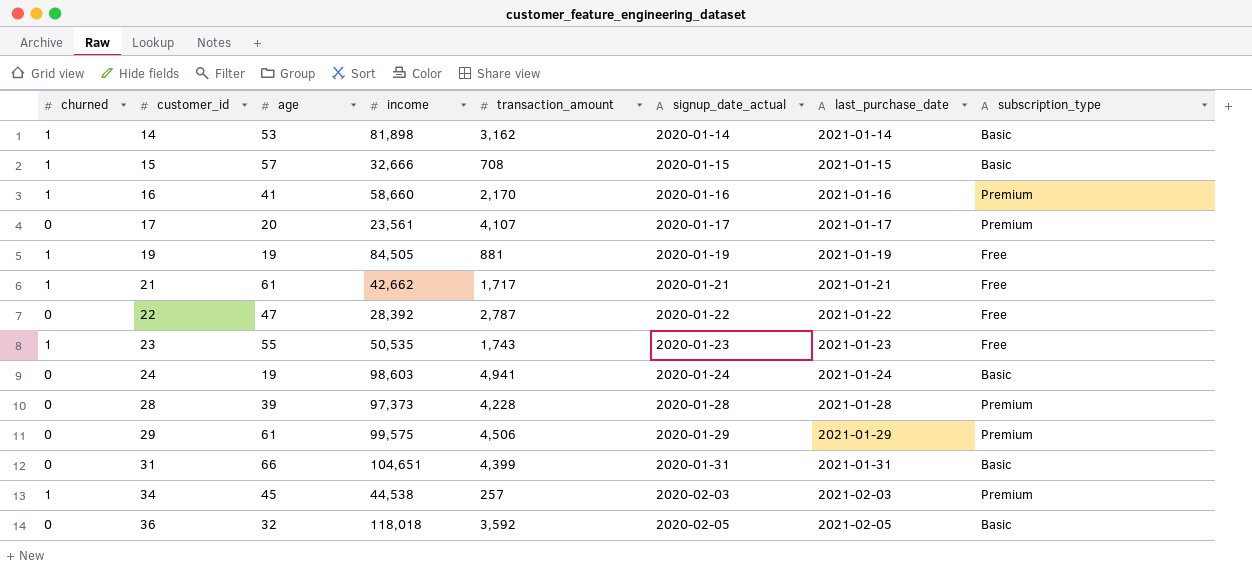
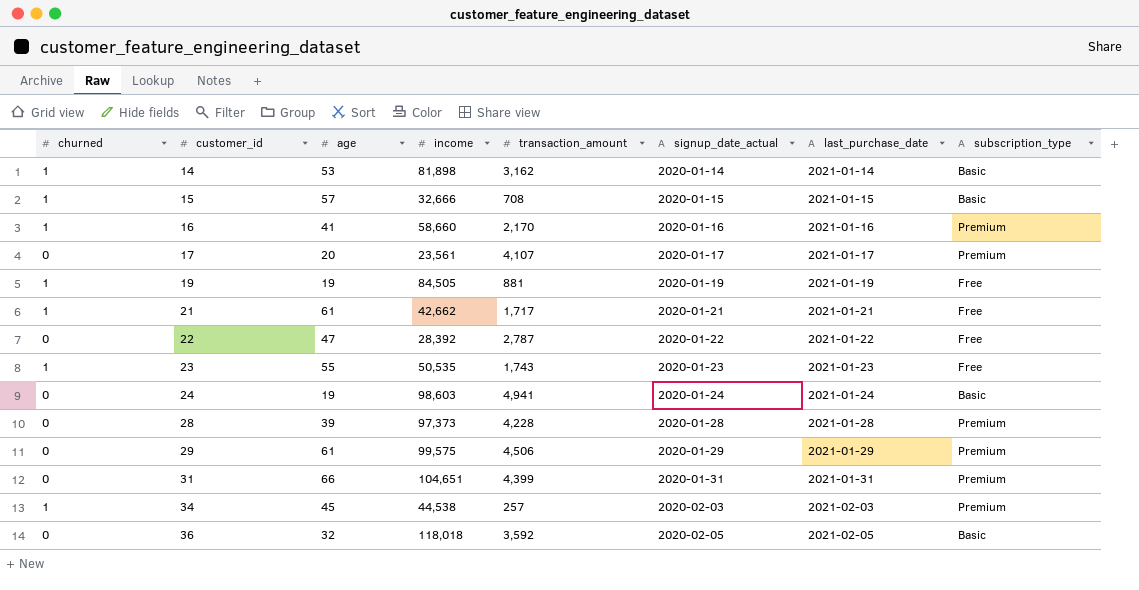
31 | subscription_type: Basic -> Premium

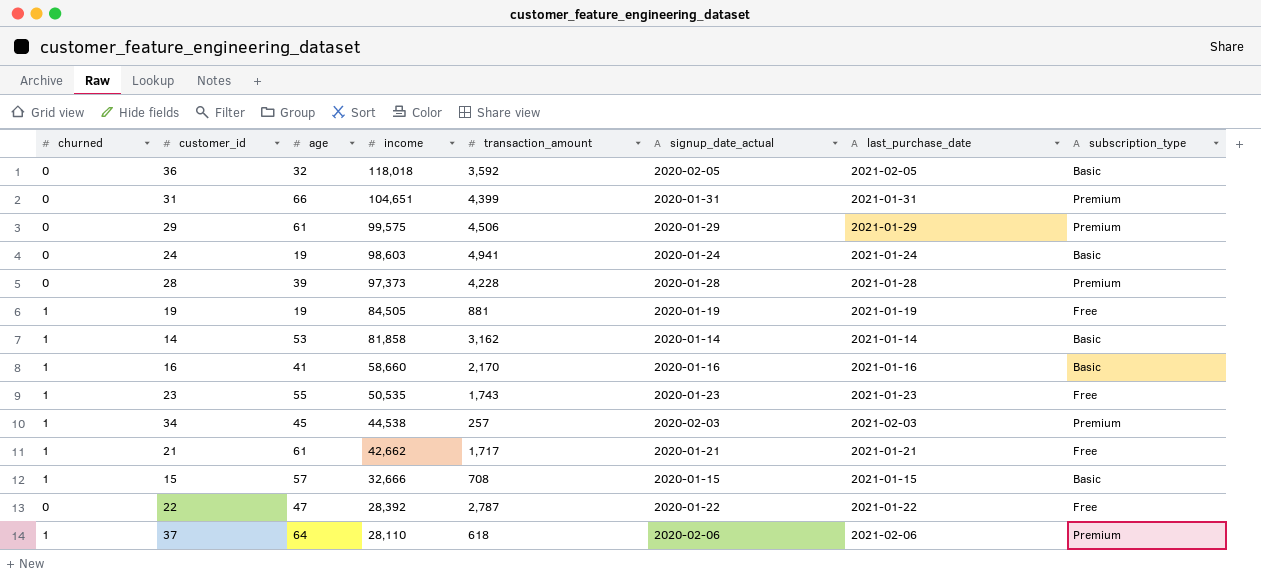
row order: customer_id ascending -> income descending
row 17: 0 | 20 | 23,561 | 4,107 | 2020-01-17 | 2021-01-17 | Premium -> none
14 | income: 81,898 -> 81,858
16 | subscription_type: Premium -> Basic
row 37: none -> 1 | 64 | 28,110 | 618 | 2020-02-06 | 2021-02-06 | Premium

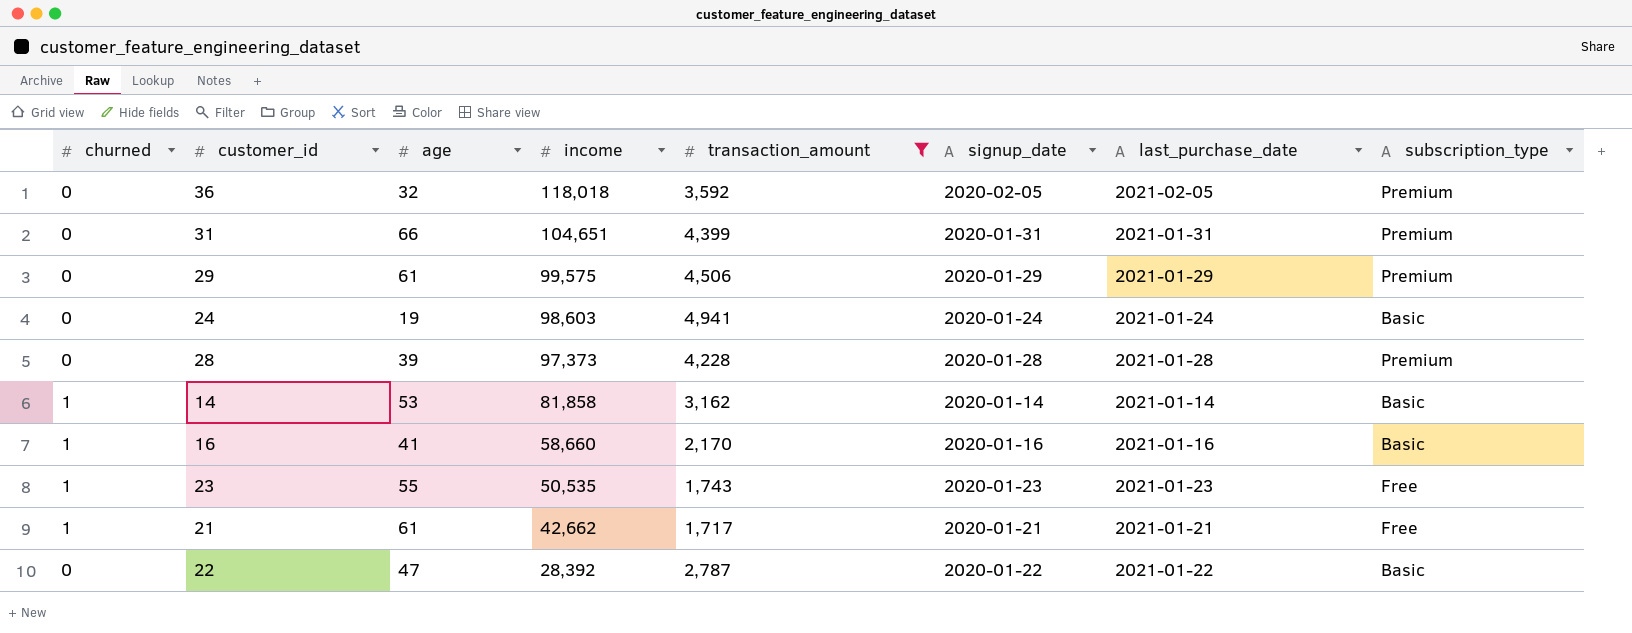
filter: none -> transaction_amount >= 1,717
column name: signup_date_actual -> signup_date
36 | subscription_type: Basic -> Premium
22 | subscription_type: Free -> Basic

